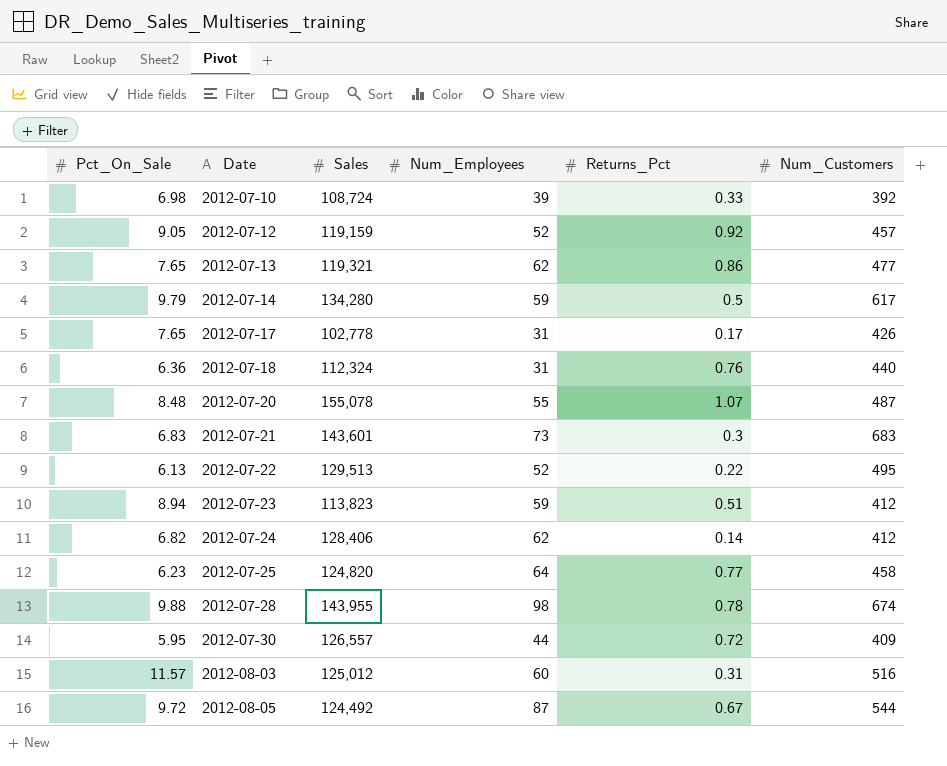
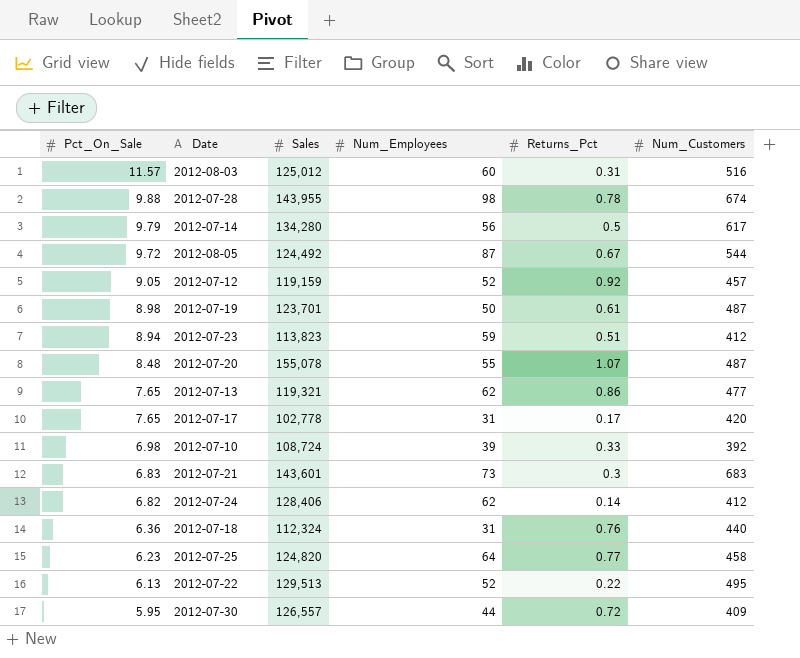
row order: Date ascending -> Pct_On_Sale descending
2012-07-14 | Num_Employees: 59 -> 56
row 2012-07-19: none -> 8.98 | 123,701 | 50 | 0.61 | 487
2012-07-17 | Num_Customers: 426 -> 420

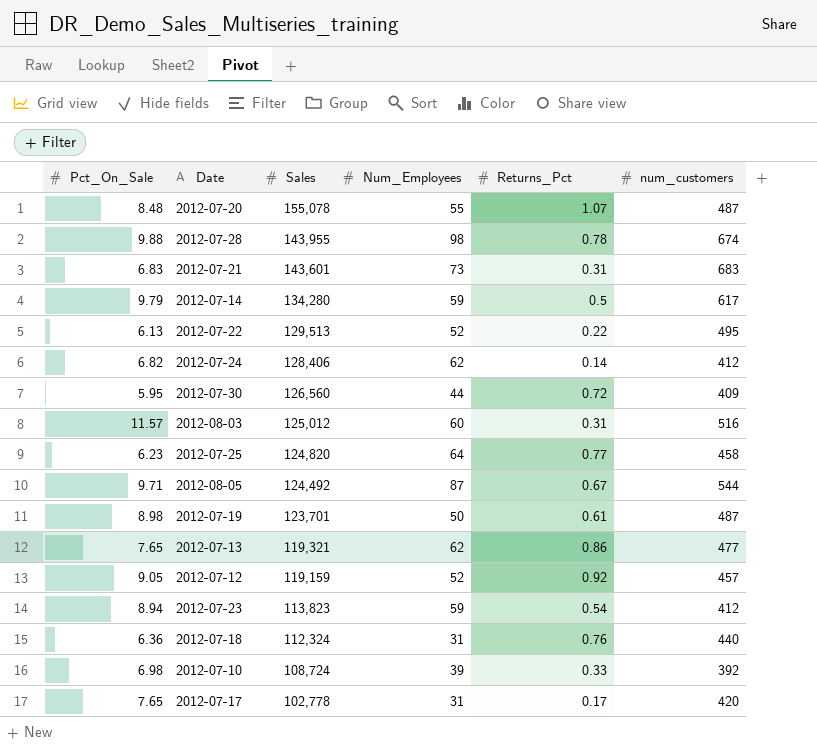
row order: Pct_On_Sale descending -> Sales descending
column name: Num_Customers -> num_customers
2012-07-21 | Returns_Pct: 0.3 -> 0.31
2012-07-14 | Num_Employees: 56 -> 59
2012-07-30 | Sales: 126,557 -> 126,560
2012-08-05 | Pct_On_Sale: 9.72 -> 9.71
2012-07-23 | Returns_Pct: 0.51 -> 0.54

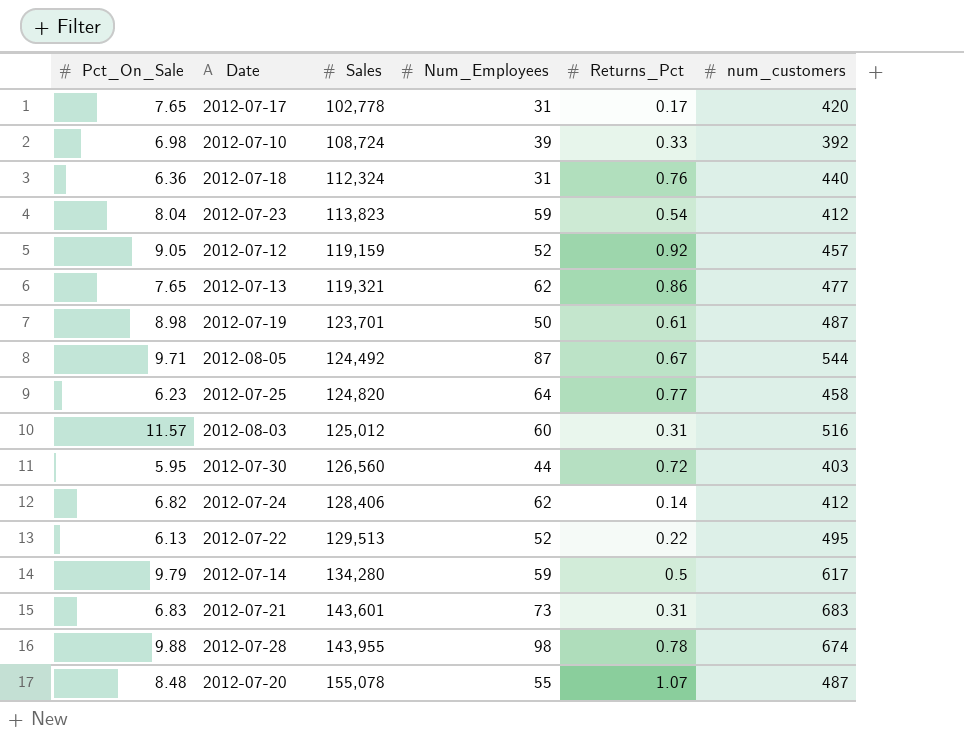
row order: Sales descending -> Sales ascending
2012-07-23 | Pct_On_Sale: 8.94 -> 8.04
2012-07-30 | num_customers: 409 -> 403

